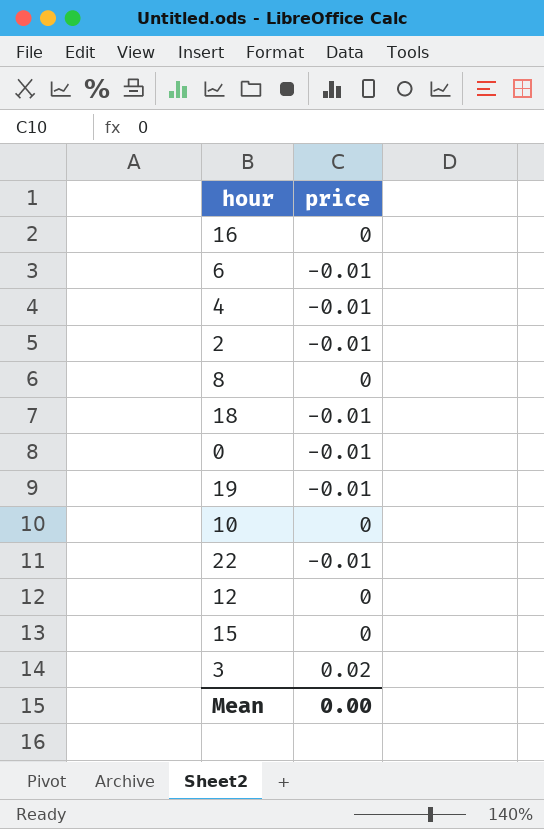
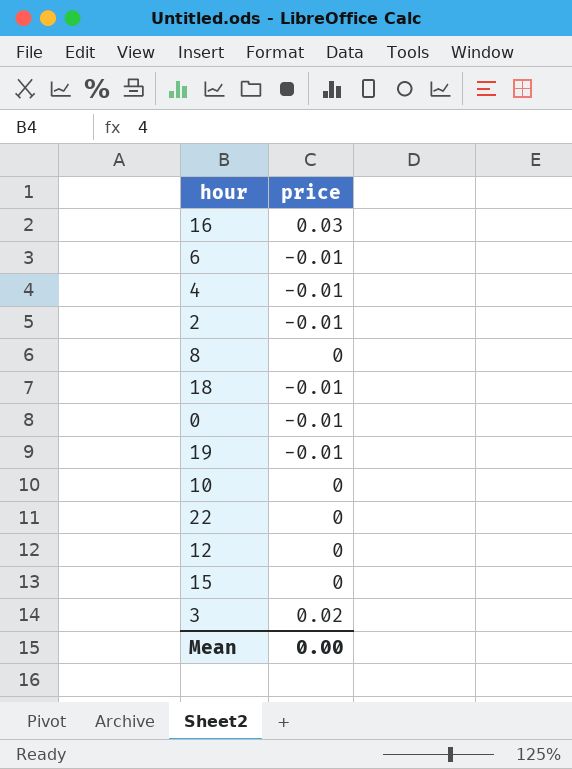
16 | price: 0 -> 0.03
22 | price: -0.01 -> 0

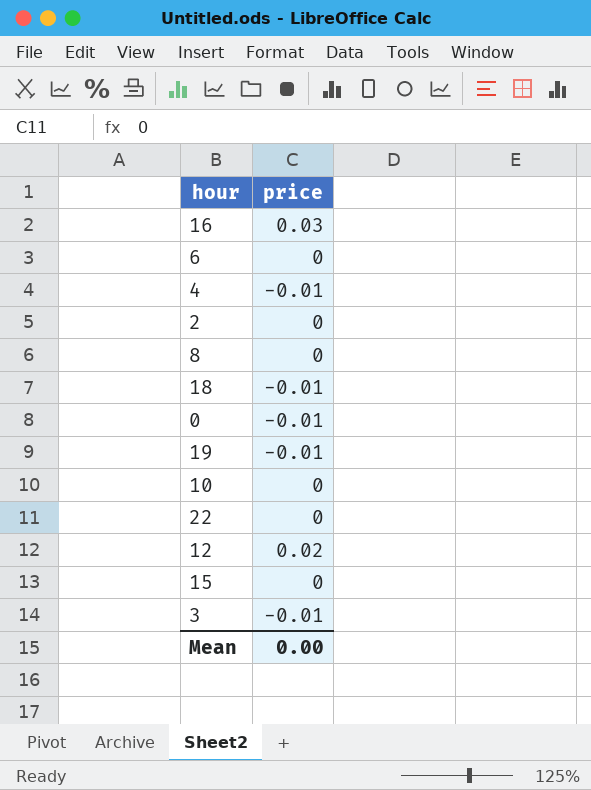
6 | price: -0.01 -> 0
2 | price: -0.01 -> 0
12 | price: 0 -> 0.02
3 | price: 0.02 -> -0.01

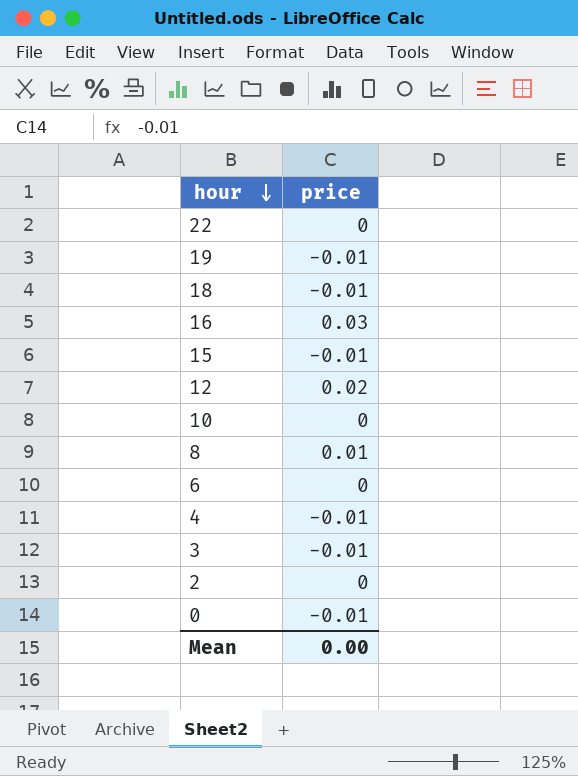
row order: none -> hour descending
15 | price: 0 -> -0.01
8 | price: 0 -> 0.01

